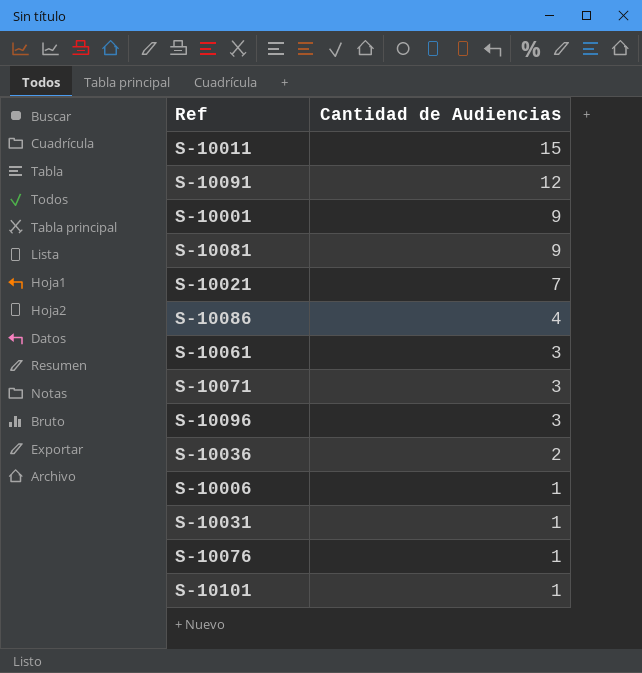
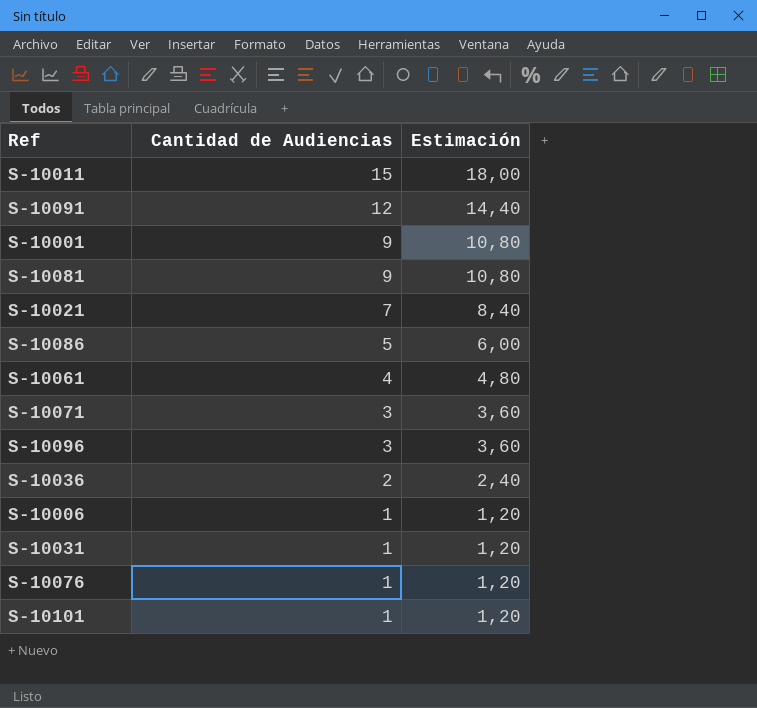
column Estimación | formula: none -> [Cantidad de Audiencias] * 1,2
S-10086 | Cantidad de Audiencias: 4 -> 5
S-10061 | Cantidad de Audiencias: 3 -> 4

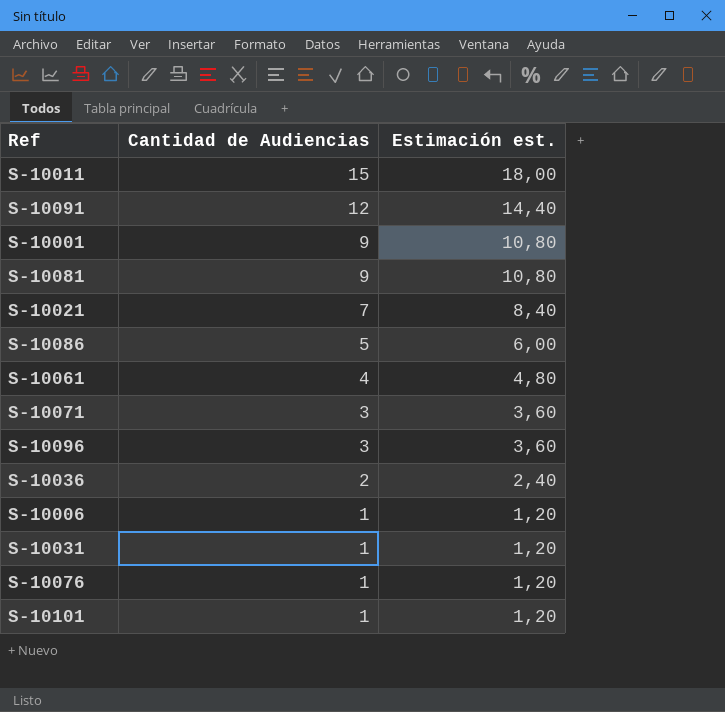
column name: Estimación -> Estimación est.

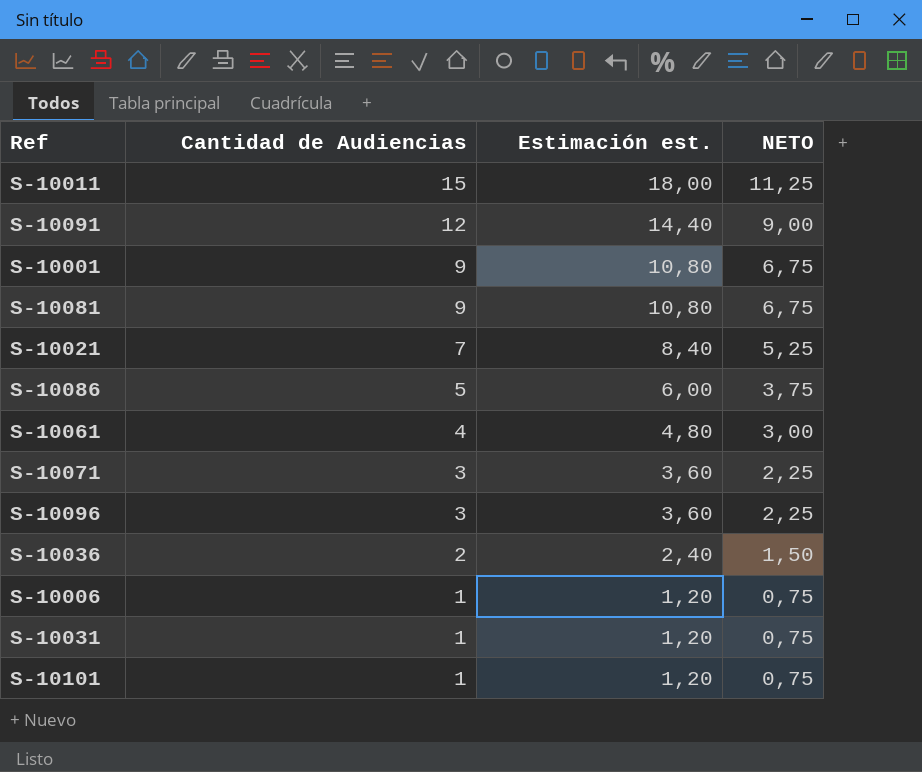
column NETO | formula: none -> [Cantidad de Audiencias] * 0,75
row S-10076: 1 | 1,20 -> none

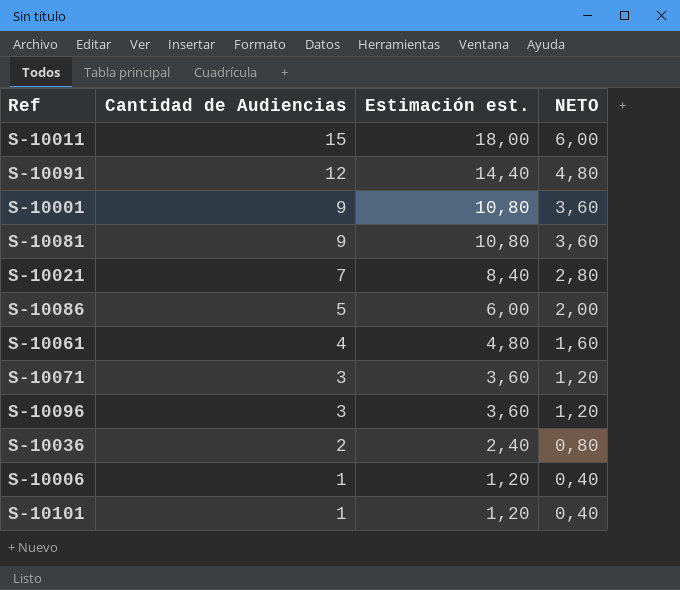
column NETO | formula: [Cantidad de Audiencias] * 0,75 -> [Cantidad de Audiencias] * 0,4
row S-10031: 1 | 1,20 | 0,75 -> none

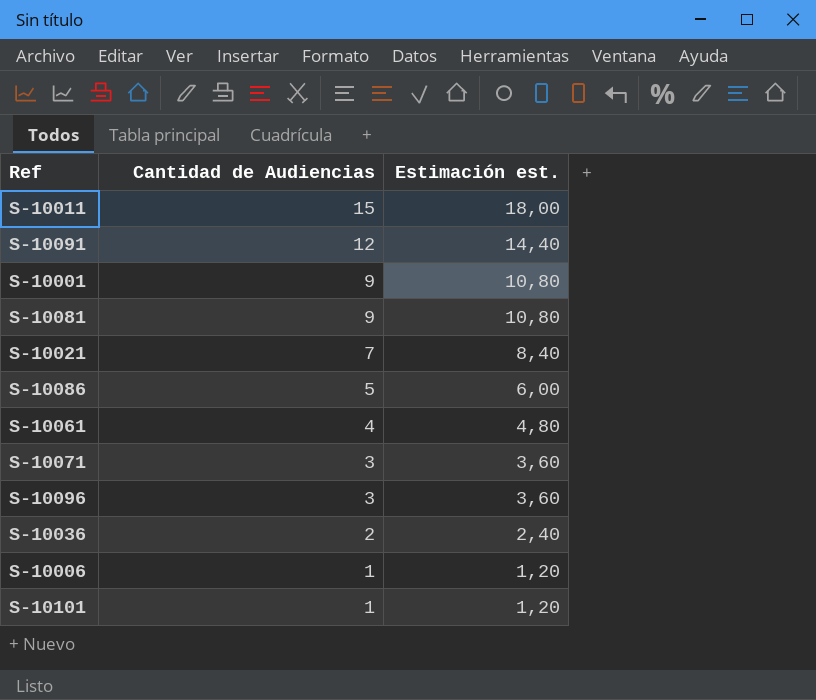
column NETO | formula: [Cantidad de Audiencias] * 0,4 -> none

